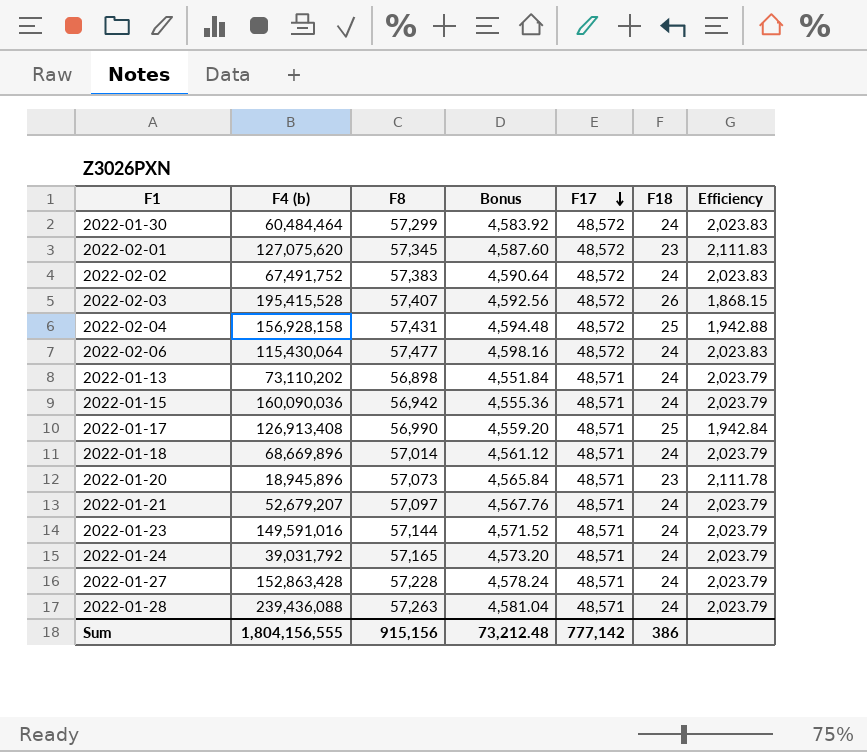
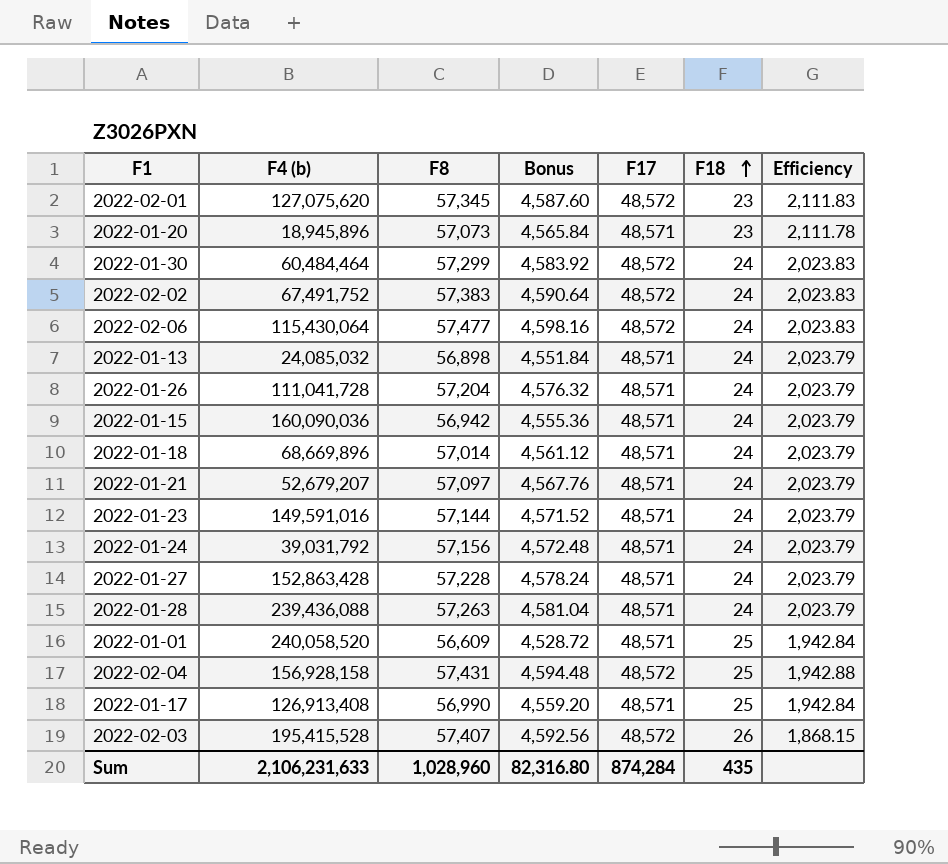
row order: F17 descending -> F18 ascending
2022-01-13 | F4 (b): 73,110,202 -> 24,085,032
row 2022-01-26: none -> 111,041,728 | 57,204 | 4,576.32 | 48,571 | 24 | 2,023.79
2022-01-24 | F8: 57,165 -> 57,156
2022-01-24 | Bonus: 4,573.20 -> 4,572.48
row 2022-01-01: none -> 240,058,520 | 56,609 | 4,528.72 | 48,571 | 25 | 1,942.84
Sum | F4 (b): 1,804,156,555 -> 2,106,231,633
Sum | F8: 915,156 -> 1,028,960
Sum | Bonus: 73,212.48 -> 82,316.80
Sum | F17: 777,142 -> 874,284
Sum | F18: 386 -> 435

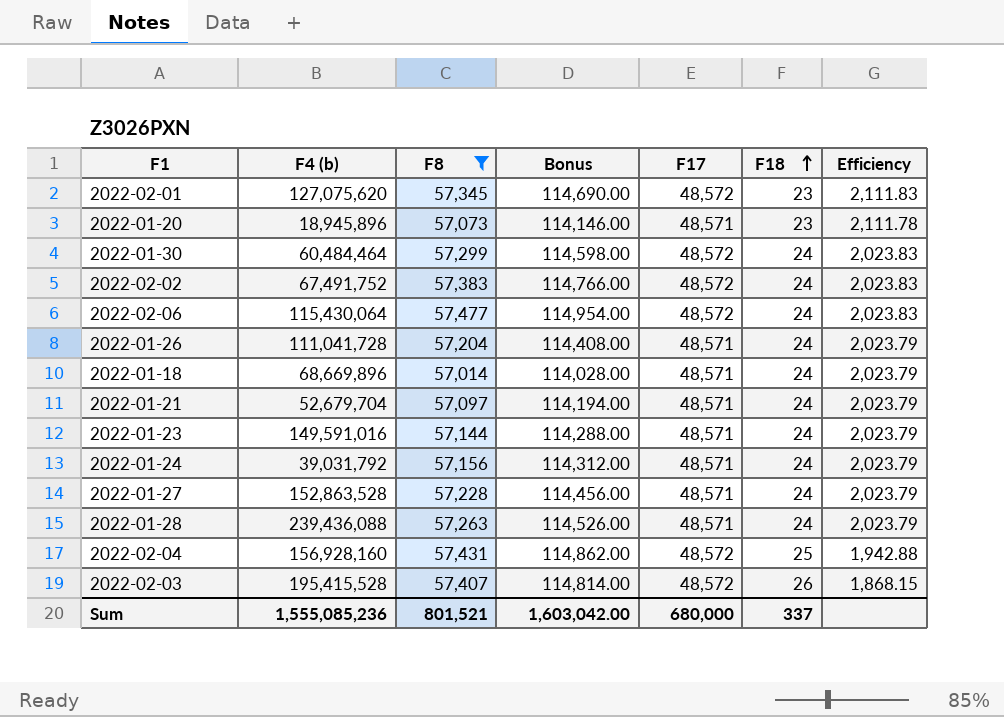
filter: none -> F8 >= 57,014
column Bonus | formula: [F8] * 0.08 -> [F8] * 2
2022-01-21 | F4 (b): 52,679,207 -> 52,679,704
2022-01-27 | F4 (b): 152,863,428 -> 152,863,528
2022-02-04 | F4 (b): 156,928,158 -> 156,928,160
Sum | F4 (b): 2,106,231,633 -> 1,555,085,236
Sum | F8: 1,028,960 -> 801,521
Sum | Bonus: 82,316.80 -> 1,603,042.00
Sum | F17: 874,284 -> 680,000
Sum | F18: 435 -> 337

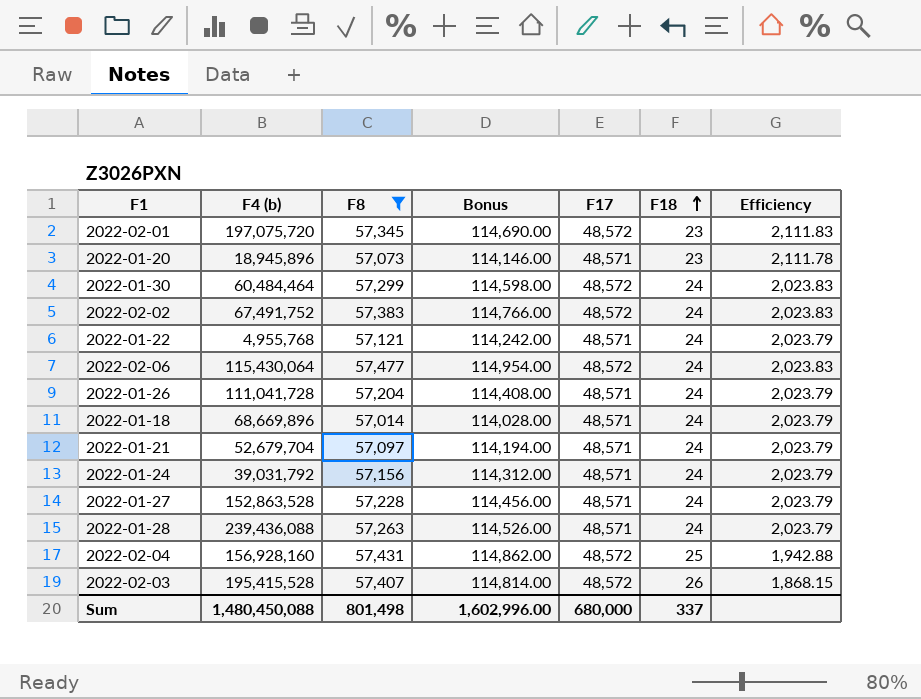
row 2022-01-23: 149,591,016 | 57,144 | 114,288.00 | 48,571 | 24 | 2,023.79 -> none
2022-02-01 | F4 (b): 127,075,620 -> 197,075,720
row 2022-01-22: none -> 4,955,768 | 57,121 | 114,242.00 | 48,571 | 24 | 2,023.79
Sum | F4 (b): 1,555,085,236 -> 1,480,450,088
Sum | F8: 801,521 -> 801,498
Sum | Bonus: 1,603,042.00 -> 1,602,996.00

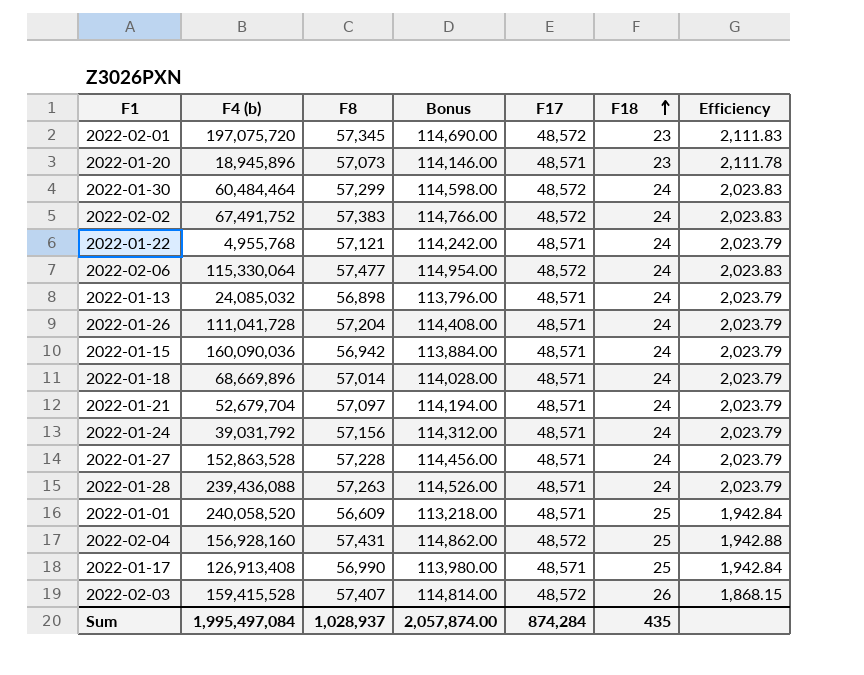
filter: F8 >= 57,014 -> none
2022-02-06 | F4 (b): 115,430,064 -> 115,330,064
2022-02-03 | F4 (b): 195,415,528 -> 159,415,528
Sum | F4 (b): 1,480,450,088 -> 1,995,497,084
Sum | F8: 801,498 -> 1,028,937
Sum | Bonus: 1,602,996.00 -> 2,057,874.00
Sum | F17: 680,000 -> 874,284
Sum | F18: 337 -> 435

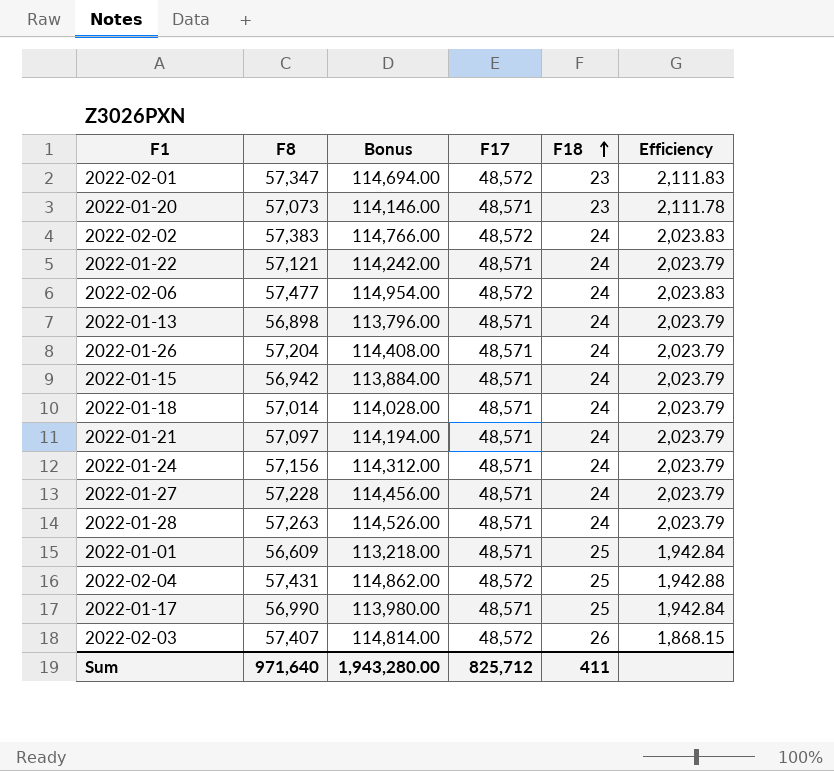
column F4 (b) | position: 2 -> none
row 2022-01-30: 60,484,464 | 57,299 | 114,598.00 | 48,572 | 24 | 2,023.83 -> none
2022-02-01 | F8: 57,345 -> 57,347
2022-02-01 | Bonus: 114,690.00 -> 114,694.00
Sum | F8: 1,028,937 -> 971,640
Sum | Bonus: 2,057,874.00 -> 1,943,280.00
Sum | F17: 874,284 -> 825,712
Sum | F18: 435 -> 411

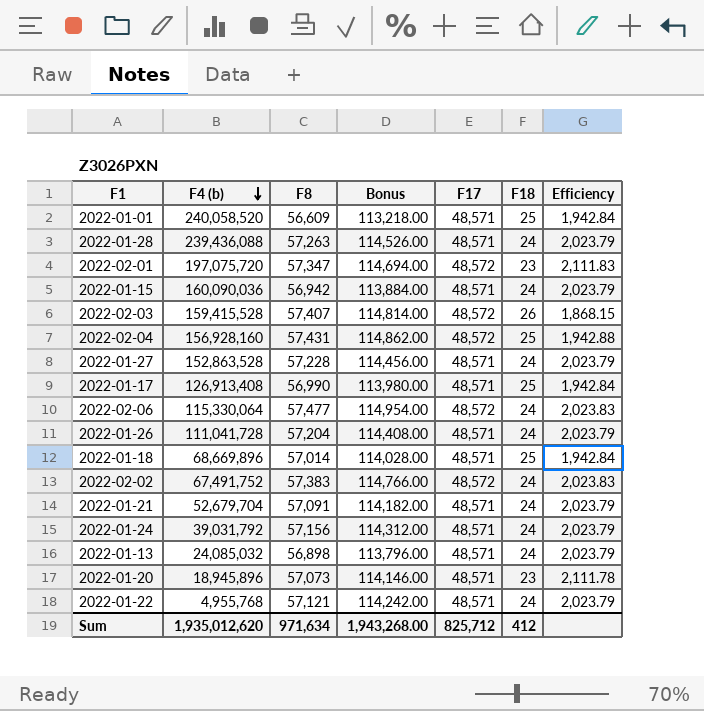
row order: F18 ascending -> F4 (b) descending
column F4 (b) | position: none -> 2
2022-01-18 | F18: 24 -> 25
2022-01-18 | Efficiency: 2,023.79 -> 1,942.84
2022-01-21 | F8: 57,097 -> 57,091
2022-01-21 | Bonus: 114,194.00 -> 114,182.00
Sum | F8: 971,640 -> 971,634
Sum | Bonus: 1,943,280.00 -> 1,943,268.00
Sum | F18: 411 -> 412

